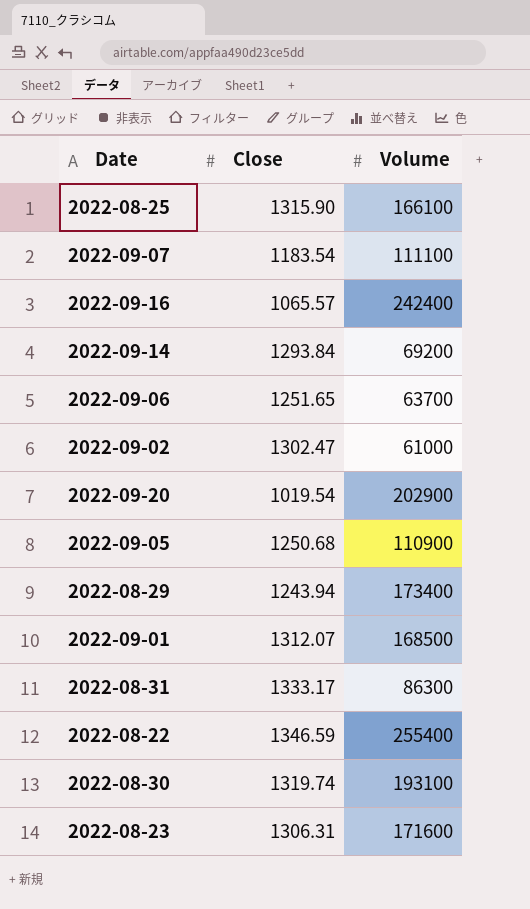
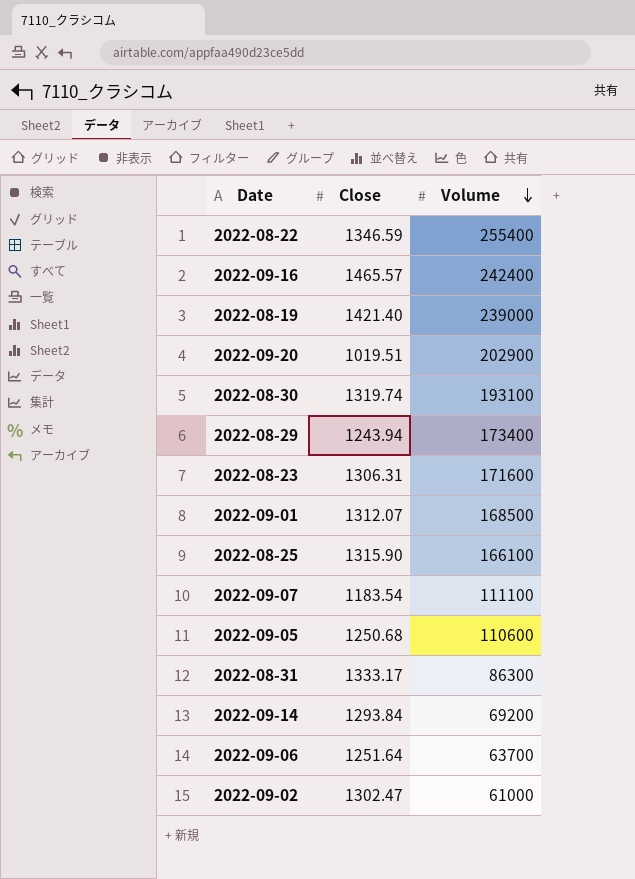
row order: none -> Volume descending
2022-09-16 | Close: 1065.57 -> 1465.57
row 2022-08-19: none -> 1421.40 | 239000
2022-09-20 | Close: 1019.54 -> 1019.51
2022-09-05 | Volume: 110900 -> 110600
2022-09-06 | Close: 1251.65 -> 1251.64

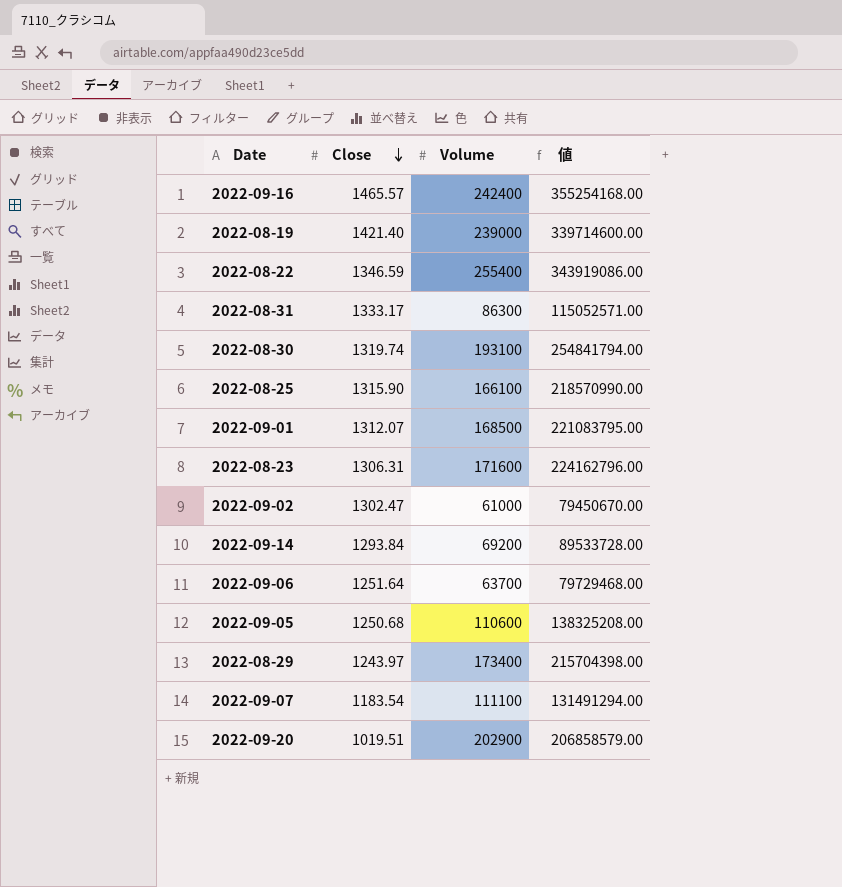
row order: Volume descending -> Close descending
column 値 | formula: none -> [Close] * [Volume]
2022-08-29 | Close: 1243.94 -> 1243.97

